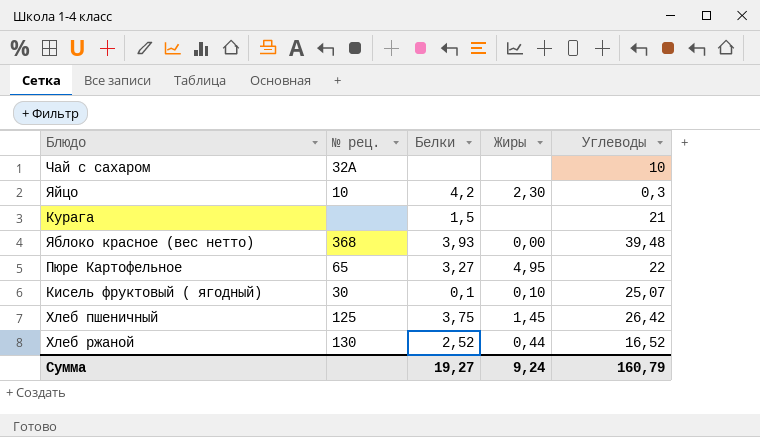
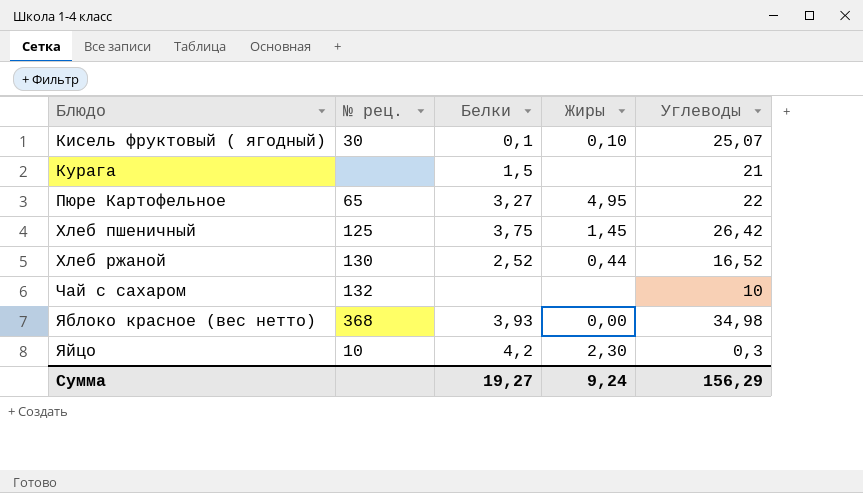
row order: none -> Блюдо ascending
Чай с сахаром | № рец.: 32А -> 132
Яблоко красное (вес нетто) | Углеводы: 39,48 -> 34,98
Сумма | Углеводы: 160,79 -> 156,29

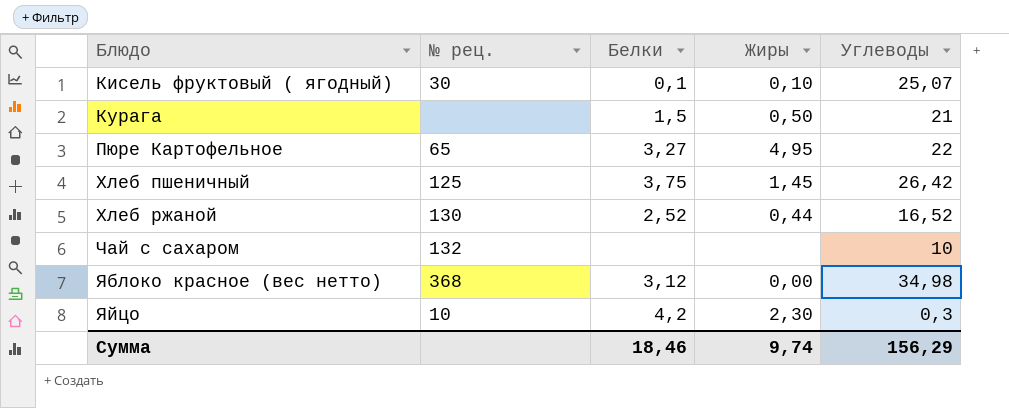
Курага | Жиры: none -> 0,50
Яблоко красное (вес нетто) | Белки: 3,93 -> 3,12
Сумма | Белки: 19,27 -> 18,46
Сумма | Жиры: 9,24 -> 9,74

